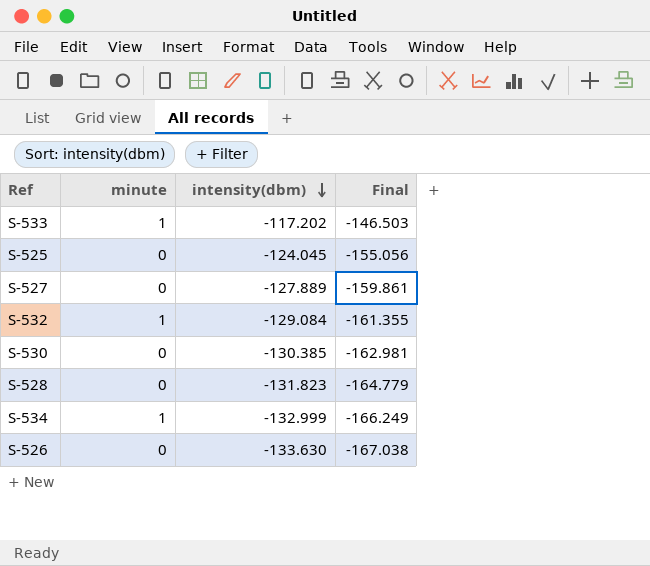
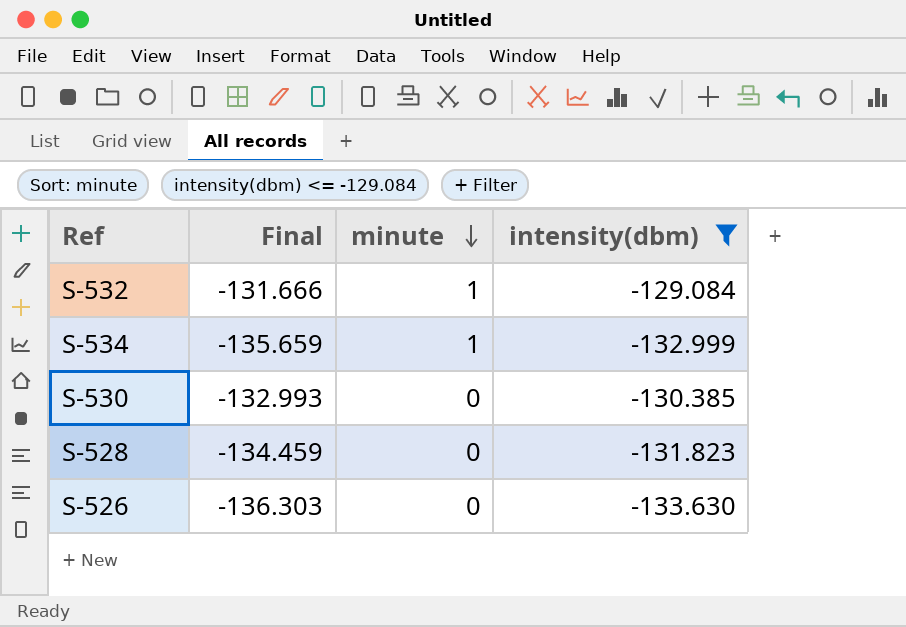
filter: none -> intensity(dbm) <= -129.084
row order: intensity(dbm) descending -> minute descending
column Final | formula: [intensity(dbm)] * 1.25 -> [intensity(dbm)] * 1.02
column Final | position: 4 -> 2

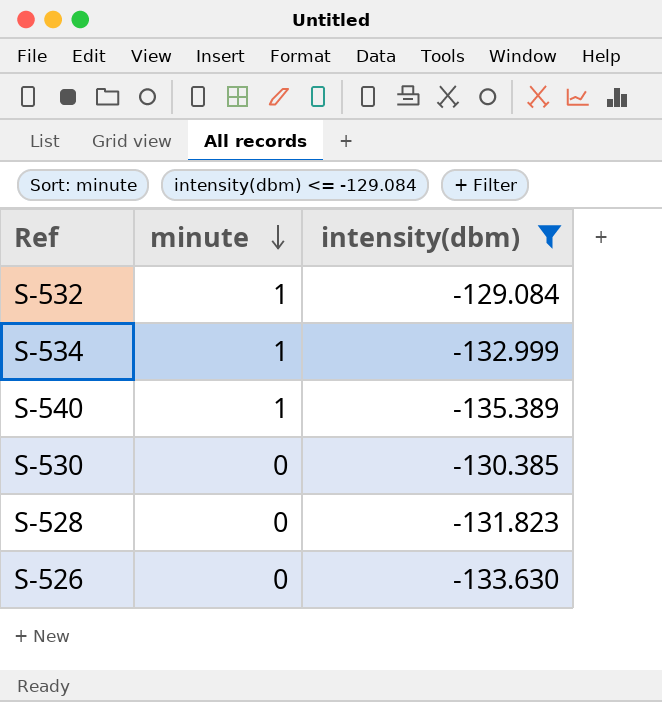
column Final | formula: [intensity(dbm)] * 1.02 -> none
row S-540: none -> 1 | -135.389

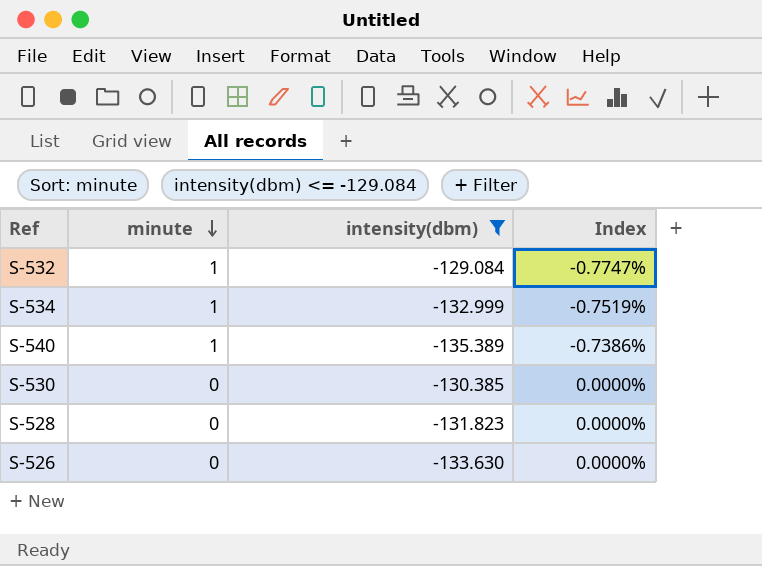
column Index | formula: none -> [minute] / [intensity(dbm)]

